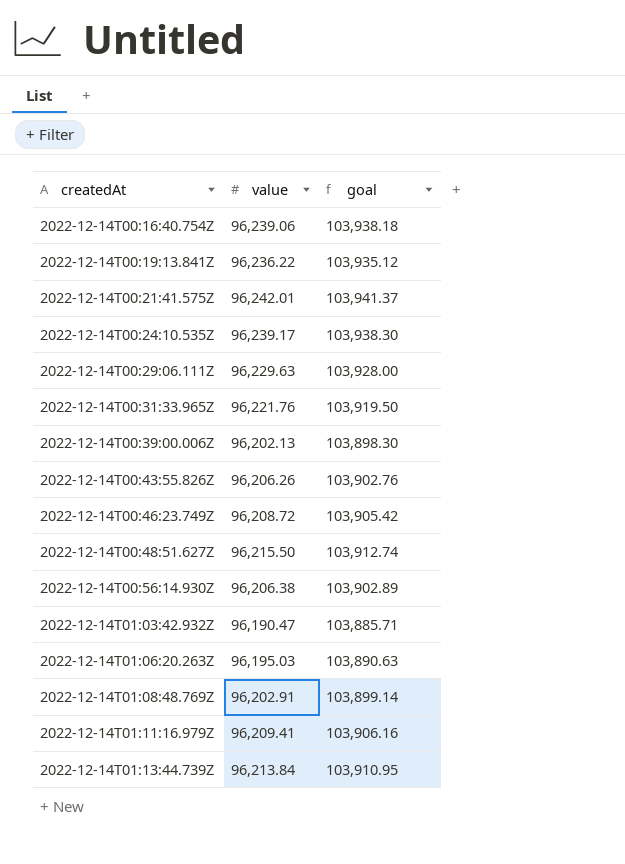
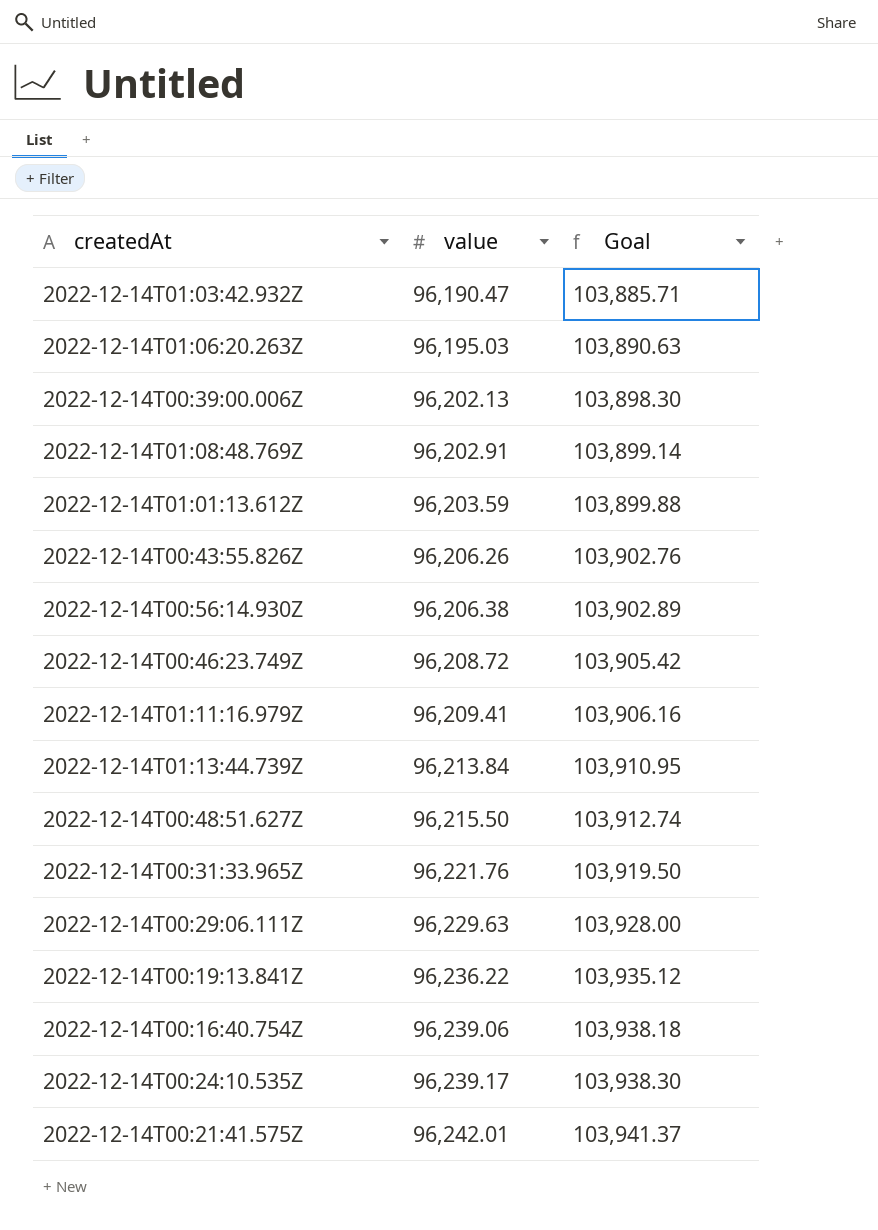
row order: createdAt ascending -> value ascending
column name: goal -> Goal
row 2022-12-14T01:01:13.612Z: none -> 96,203.59 | 103,899.88

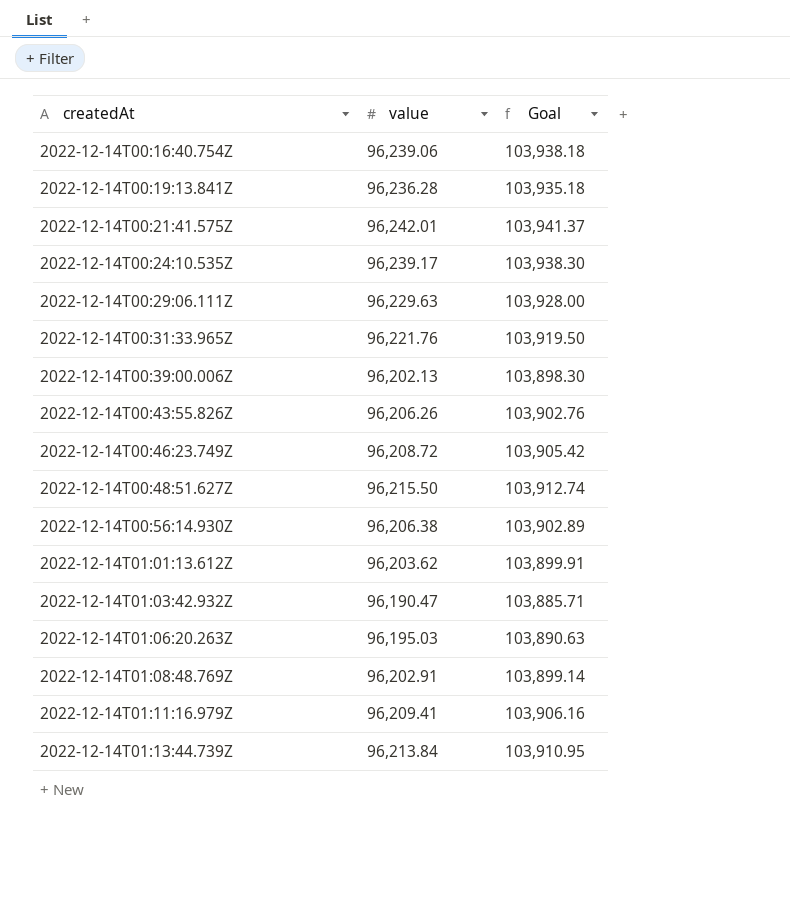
row order: value ascending -> createdAt ascending
2022-12-14T00:19:13.841Z | value: 96,236.22 -> 96,236.28
2022-12-14T00:19:13.841Z | Goal: 103,935.12 -> 103,935.18
2022-12-14T01:01:13.612Z | value: 96,203.59 -> 96,203.62
2022-12-14T01:01:13.612Z | Goal: 103,899.88 -> 103,899.91

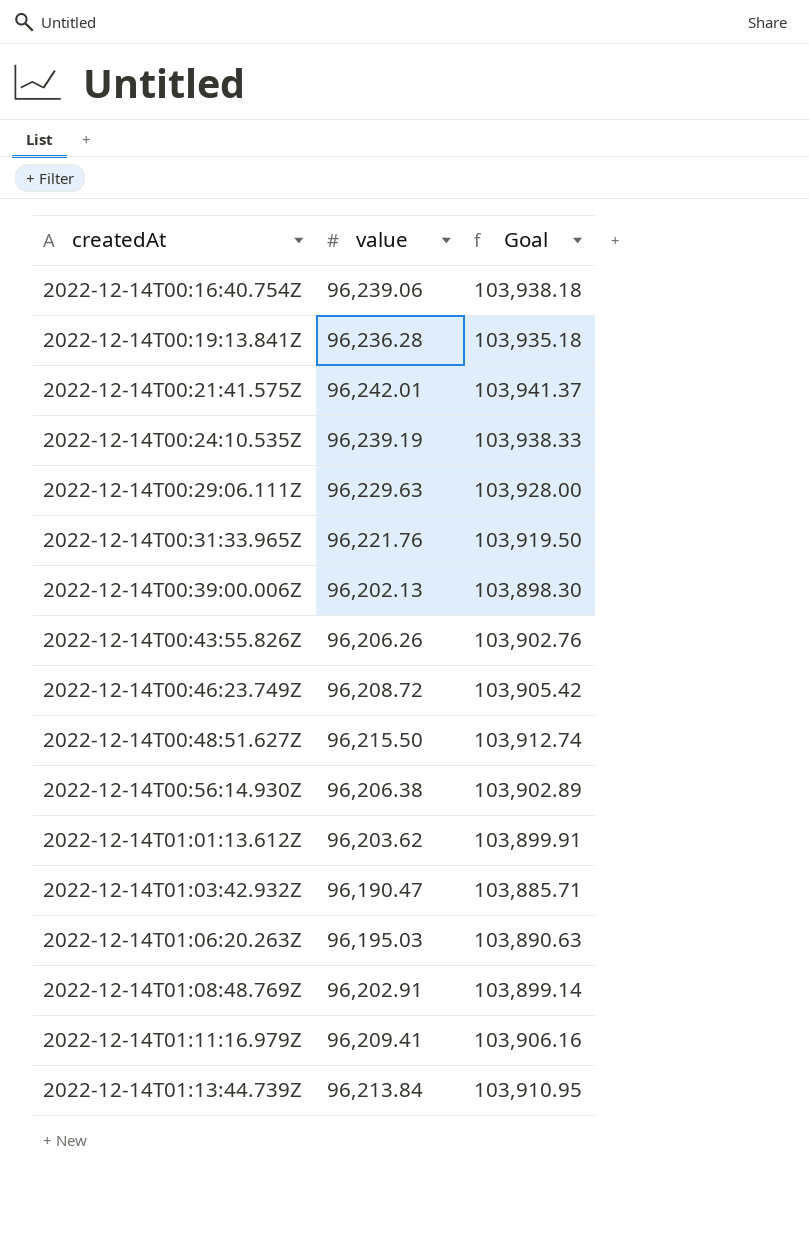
2022-12-14T00:24:10.535Z | value: 96,239.17 -> 96,239.19
2022-12-14T00:24:10.535Z | Goal: 103,938.30 -> 103,938.33

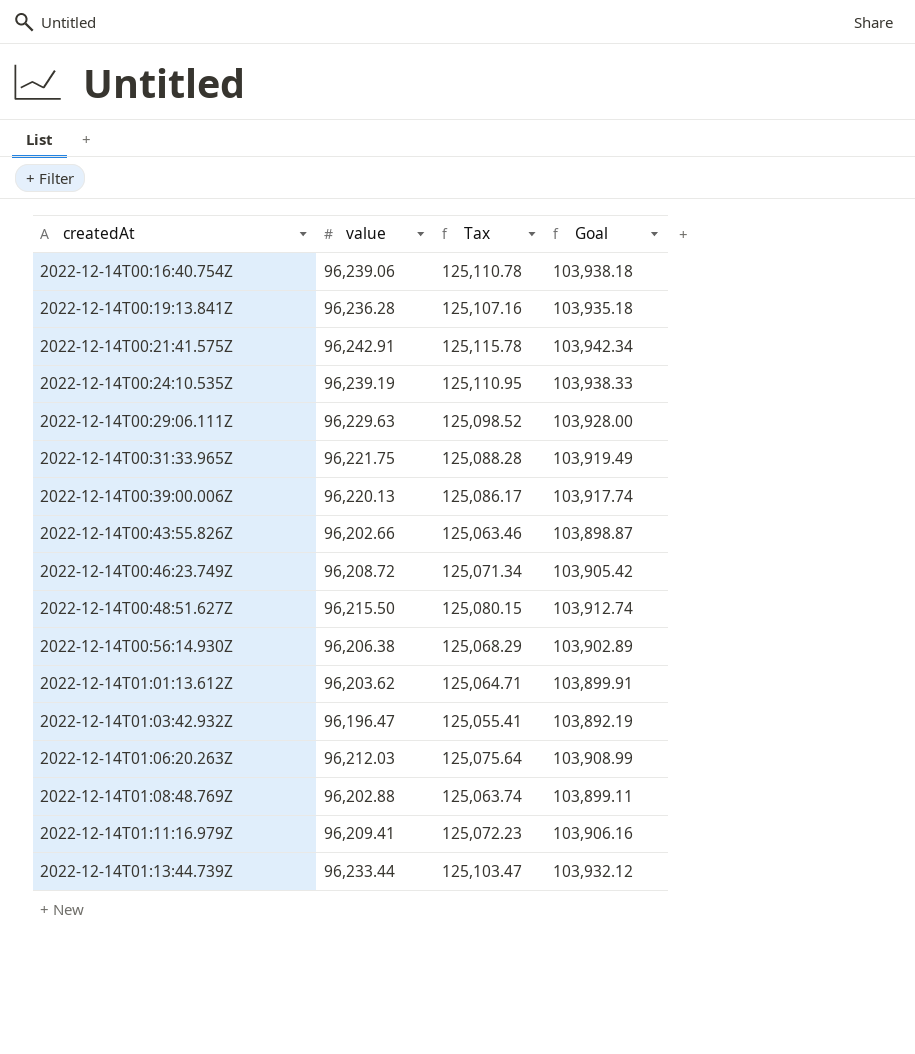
column Tax | formula: none -> [value] * 1.3
2022-12-14T00:21:41.575Z | value: 96,242.01 -> 96,242.91
2022-12-14T00:21:41.575Z | Goal: 103,941.37 -> 103,942.34
2022-12-14T00:31:33.965Z | value: 96,221.76 -> 96,221.75
2022-12-14T00:31:33.965Z | Goal: 103,919.50 -> 103,919.49
2022-12-14T00:39:00.006Z | value: 96,202.13 -> 96,220.13
2022-12-14T00:39:00.006Z | Goal: 103,898.30 -> 103,917.74
2022-12-14T00:43:55.826Z | value: 96,206.26 -> 96,202.66
2022-12-14T00:43:55.826Z | Goal: 103,902.76 -> 103,898.87
2022-12-14T01:03:42.932Z | value: 96,190.47 -> 96,196.47
2022-12-14T01:03:42.932Z | Goal: 103,885.71 -> 103,892.19
2022-12-14T01:06:20.263Z | value: 96,195.03 -> 96,212.03
2022-12-14T01:06:20.263Z | Goal: 103,890.63 -> 103,908.99
2022-12-14T01:08:48.769Z | value: 96,202.91 -> 96,202.88
2022-12-14T01:08:48.769Z | Goal: 103,899.14 -> 103,899.11
2022-12-14T01:13:44.739Z | value: 96,213.84 -> 96,233.44
2022-12-14T01:13:44.739Z | Goal: 103,910.95 -> 103,932.12

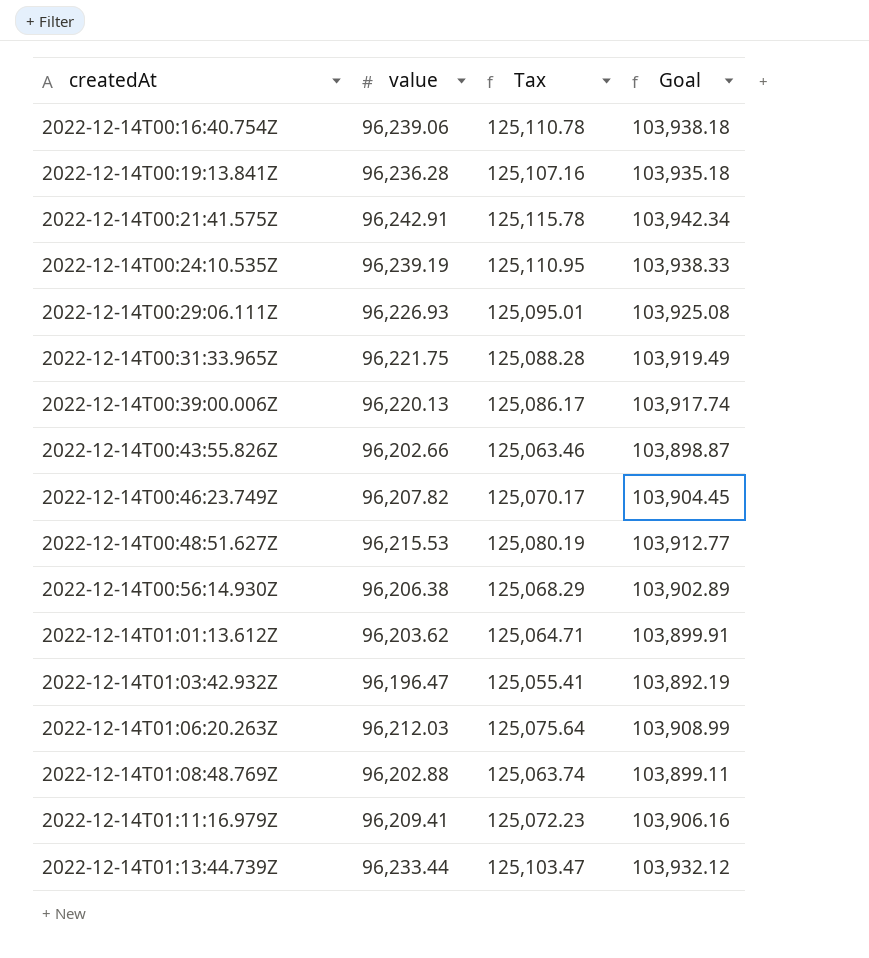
2022-12-14T00:29:06.111Z | value: 96,229.63 -> 96,226.93
2022-12-14T00:29:06.111Z | Tax: 125,098.52 -> 125,095.01
2022-12-14T00:29:06.111Z | Goal: 103,928.00 -> 103,925.08
2022-12-14T00:46:23.749Z | value: 96,208.72 -> 96,207.82
2022-12-14T00:46:23.749Z | Tax: 125,071.34 -> 125,070.17
2022-12-14T00:46:23.749Z | Goal: 103,905.42 -> 103,904.45
2022-12-14T00:48:51.627Z | value: 96,215.50 -> 96,215.53
2022-12-14T00:48:51.627Z | Tax: 125,080.15 -> 125,080.19
2022-12-14T00:48:51.627Z | Goal: 103,912.74 -> 103,912.77

